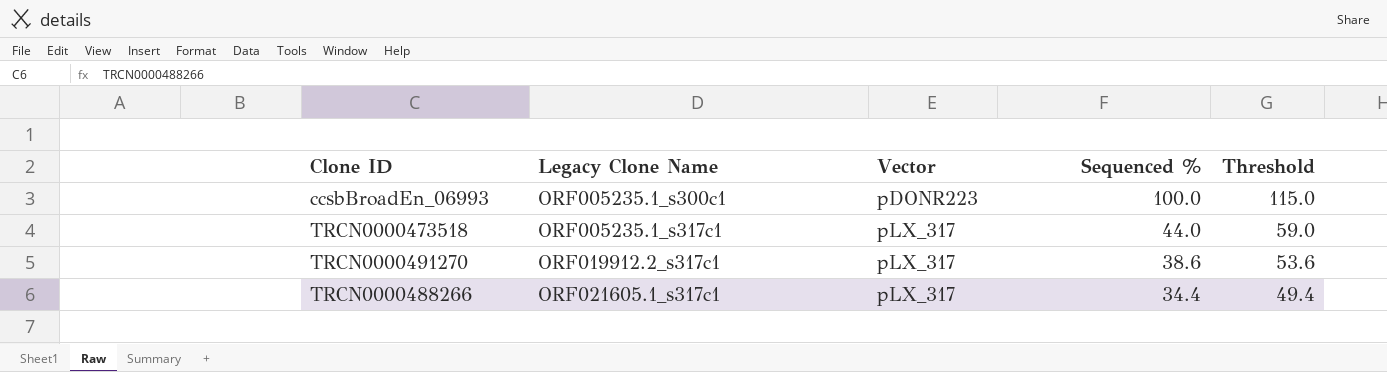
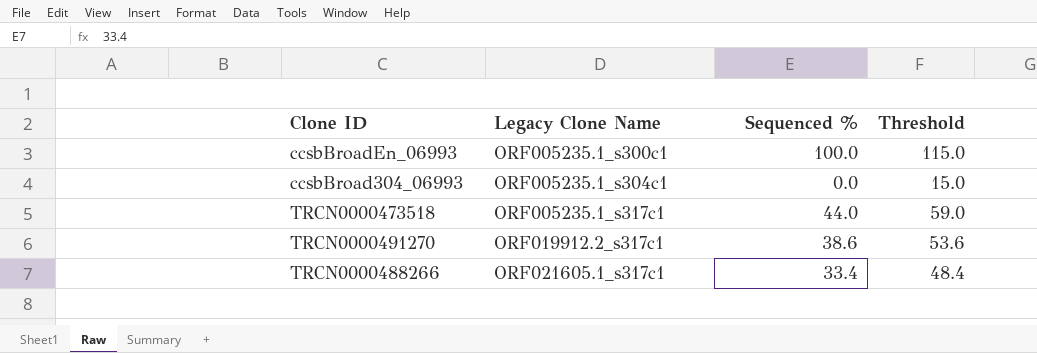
column Vector | position: 3 -> none
row ccsbBroad304_06993: none -> ORF005235.1_s304c1 | 0.0 | 15.0
TRCN0000488266 | Sequenced %: 34.4 -> 33.4
TRCN0000488266 | Threshold: 49.4 -> 48.4

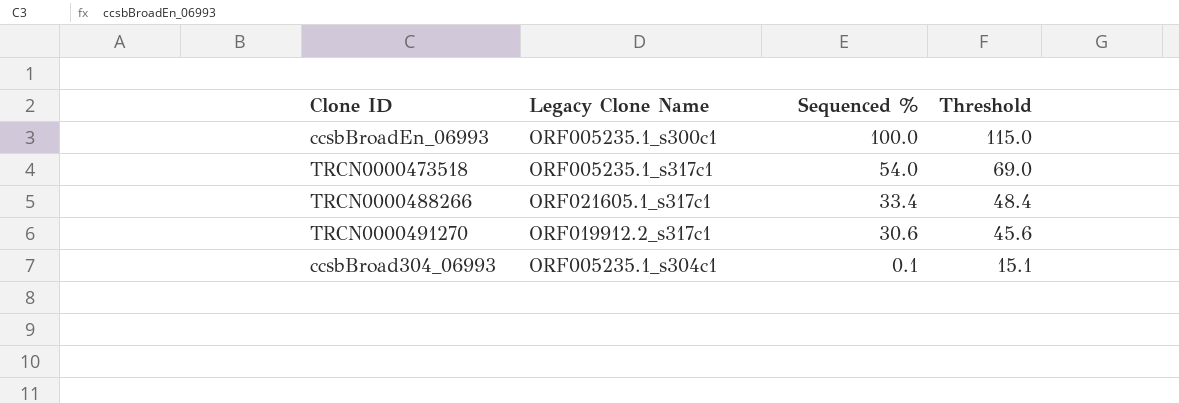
row order: Legacy Clone Name ascending -> Sequenced % descending
TRCN0000473518 | Sequenced %: 44.0 -> 54.0
TRCN0000473518 | Threshold: 59.0 -> 69.0
TRCN0000491270 | Sequenced %: 38.6 -> 30.6
TRCN0000491270 | Threshold: 53.6 -> 45.6
ccsbBroad304_06993 | Sequenced %: 0.0 -> 0.1
ccsbBroad304_06993 | Threshold: 15.0 -> 15.1

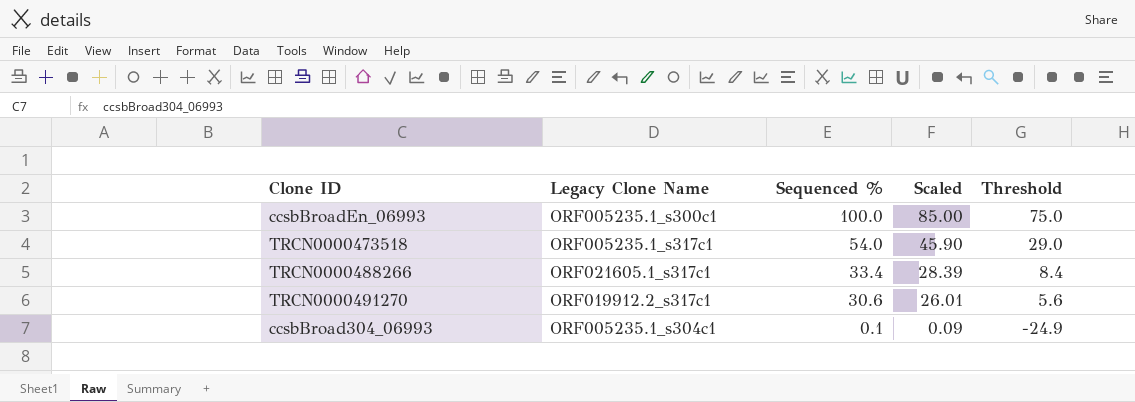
column Scaled | formula: none -> [Sequenced %] * 0.85
column Threshold | formula: [Sequenced %] + 15 -> [Sequenced %] - 25

